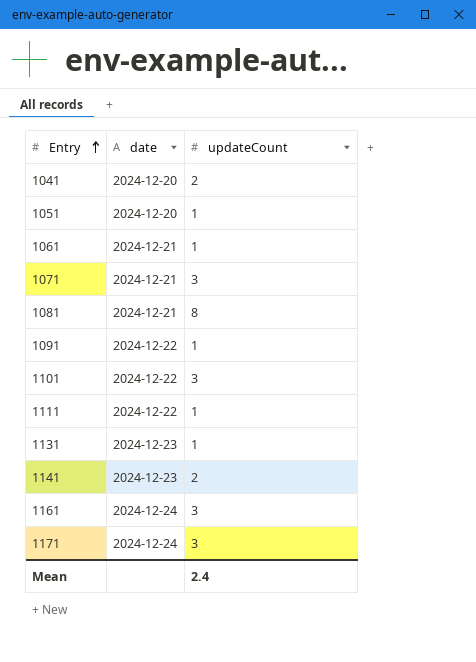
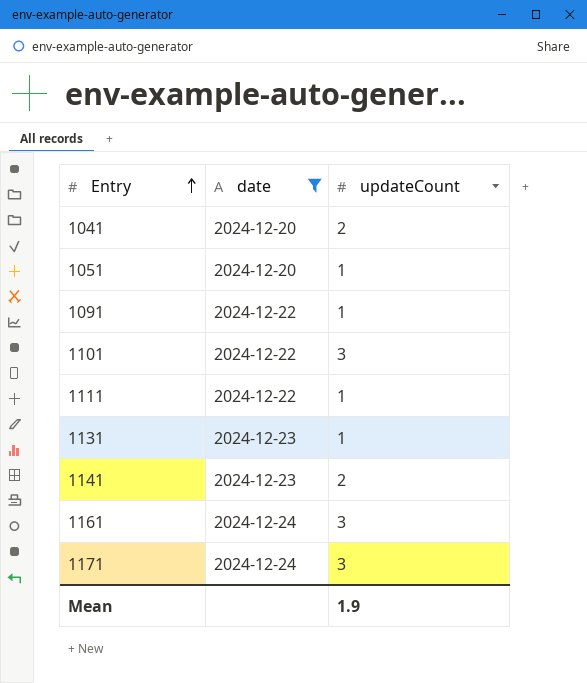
filter: none -> date != 2024-12-21
Mean | updateCount: 2.4 -> 1.9

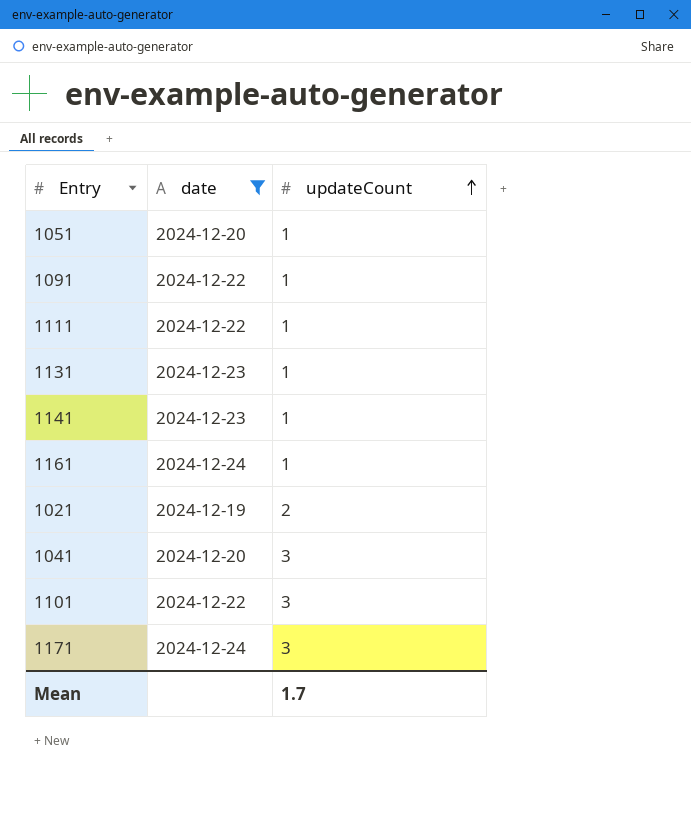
row order: Entry ascending -> updateCount ascending
1141 | updateCount: 2 -> 1
1161 | updateCount: 3 -> 1
row 1021: none -> 2024-12-19 | 2
1041 | updateCount: 2 -> 3
Mean | updateCount: 1.9 -> 1.7

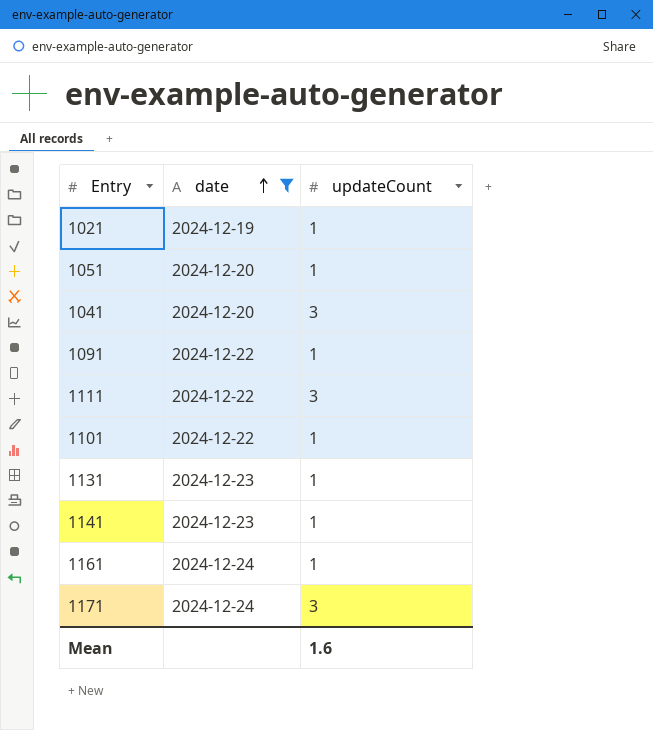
row order: updateCount ascending -> date ascending
1021 | updateCount: 2 -> 1
1111 | updateCount: 1 -> 3
1101 | updateCount: 3 -> 1
Mean | updateCount: 1.7 -> 1.6

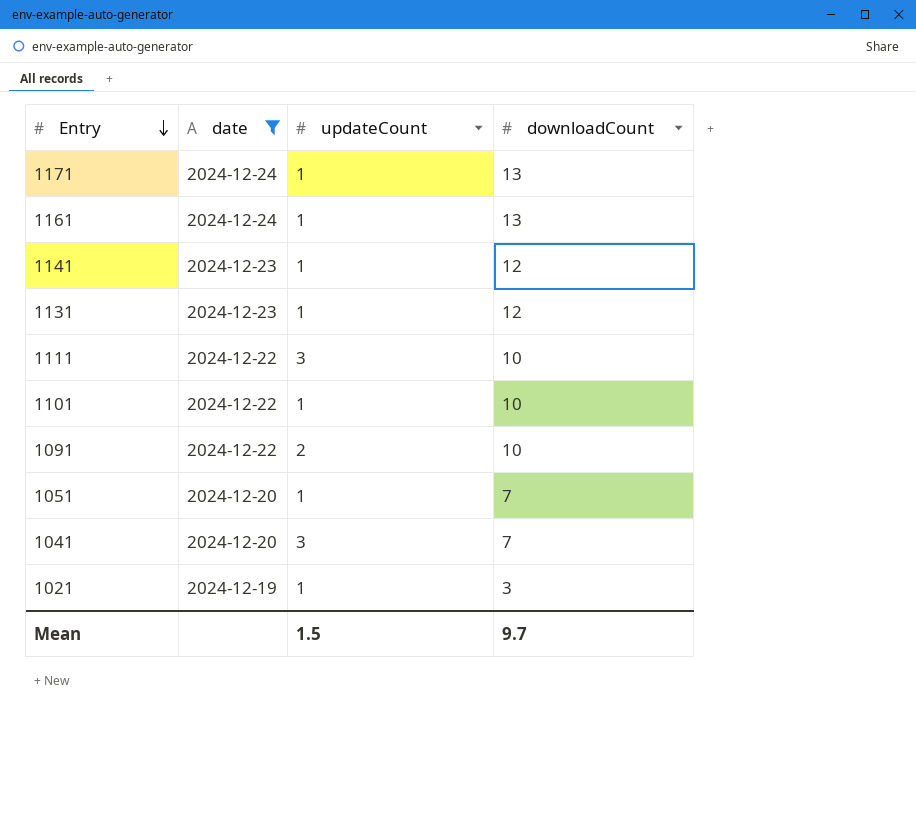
row order: date ascending -> Entry descending
column downloadCount | position: none -> 4
1171 | updateCount: 3 -> 1
1091 | updateCount: 1 -> 2
Mean | updateCount: 1.6 -> 1.5

